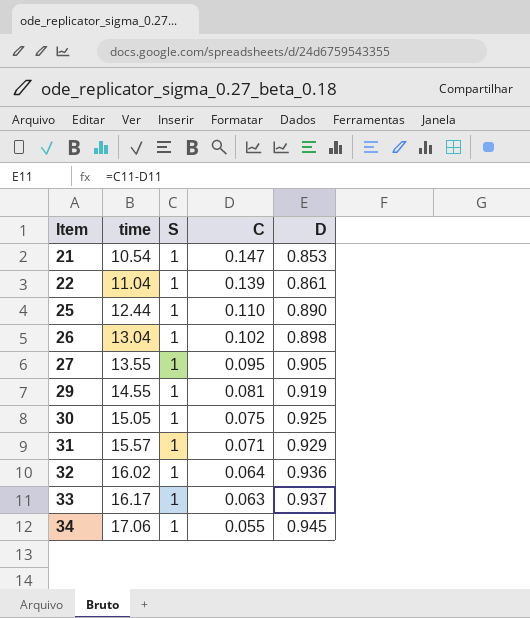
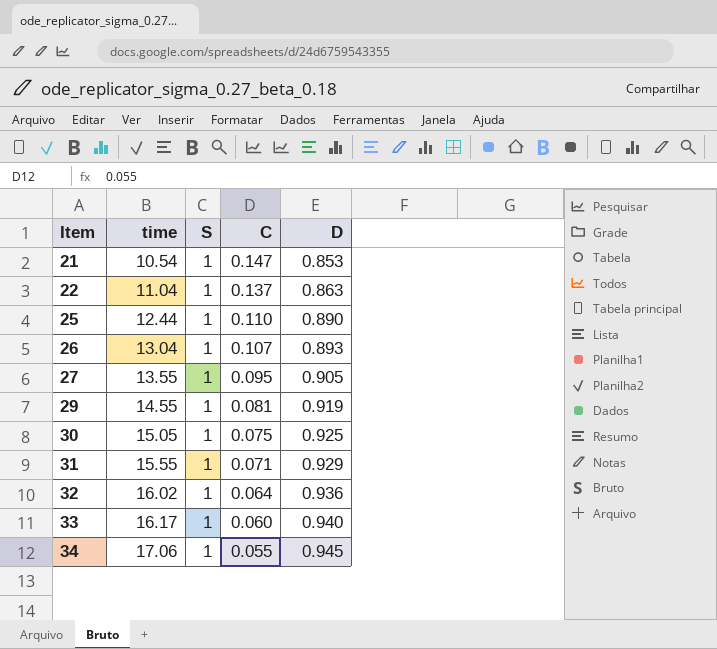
22 | C: 0.139 -> 0.137
22 | D: 0.861 -> 0.863
26 | C: 0.102 -> 0.107
26 | D: 0.898 -> 0.893
31 | time: 15.57 -> 15.55
33 | C: 0.063 -> 0.060
33 | D: 0.937 -> 0.940

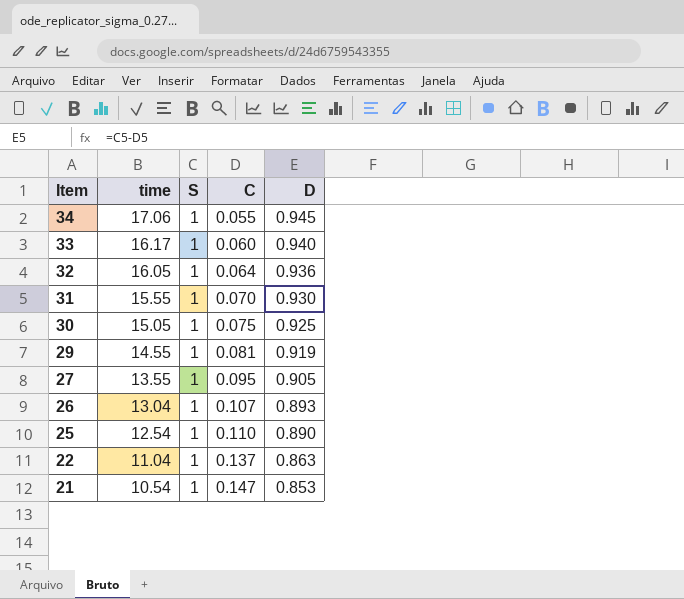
row order: Item ascending -> Item descending
32 | time: 16.02 -> 16.05
31 | C: 0.071 -> 0.070
31 | D: 0.929 -> 0.930
25 | time: 12.44 -> 12.54

